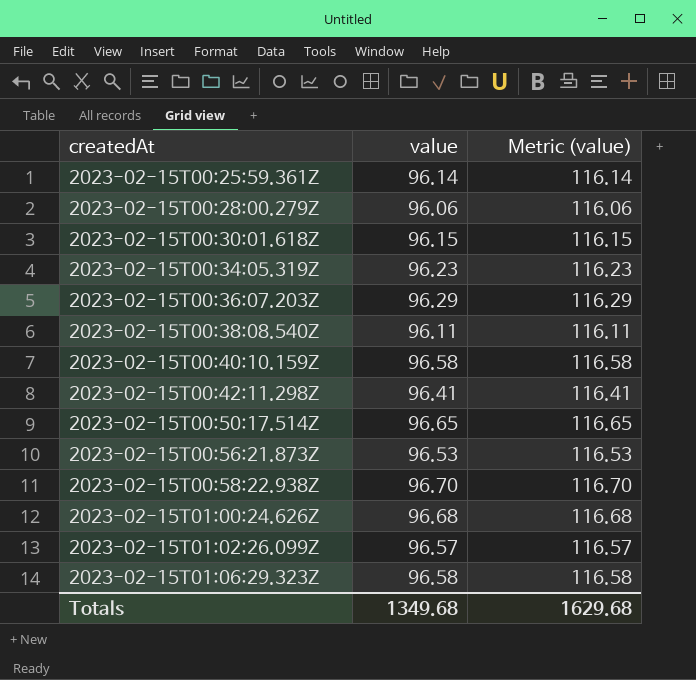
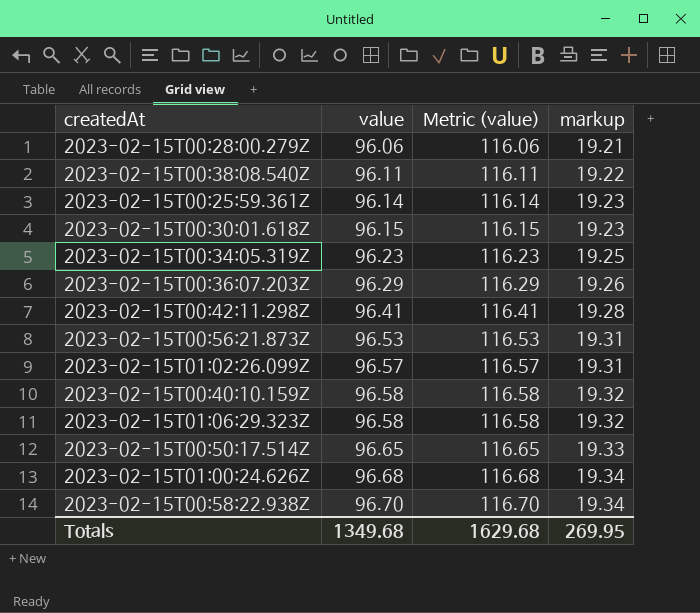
row order: createdAt ascending -> value ascending
column markup | formula: none -> [value] * 0.2

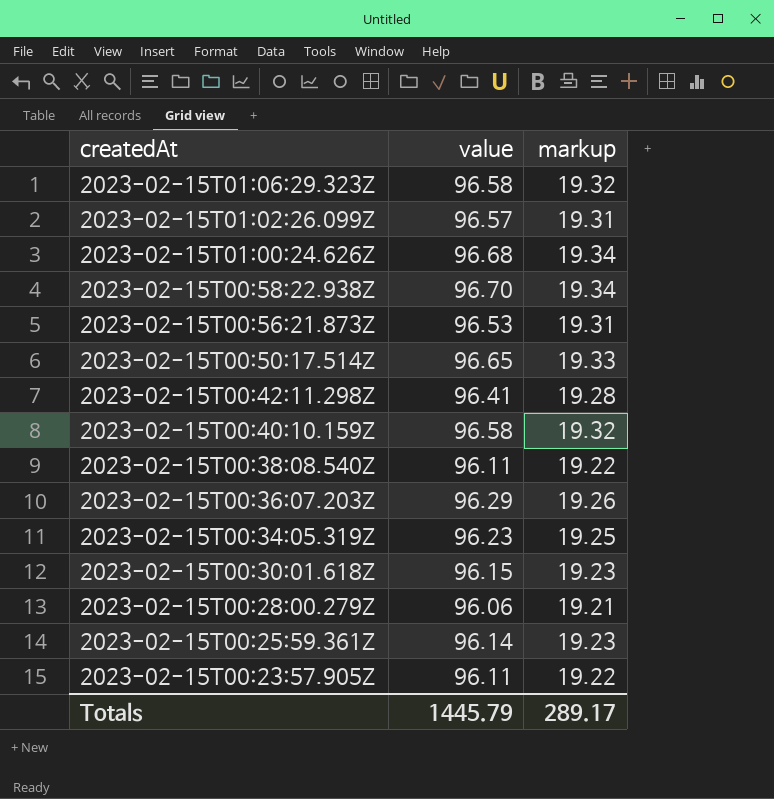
row order: value ascending -> createdAt descending
column Metric (value) | formula: [value] + 20 -> none
row 2023-02-15T00:23:57.905Z: none -> 96.11 | 19.22
Totals | value: 1349.68 -> 1445.79
Totals | markup: 269.95 -> 289.17

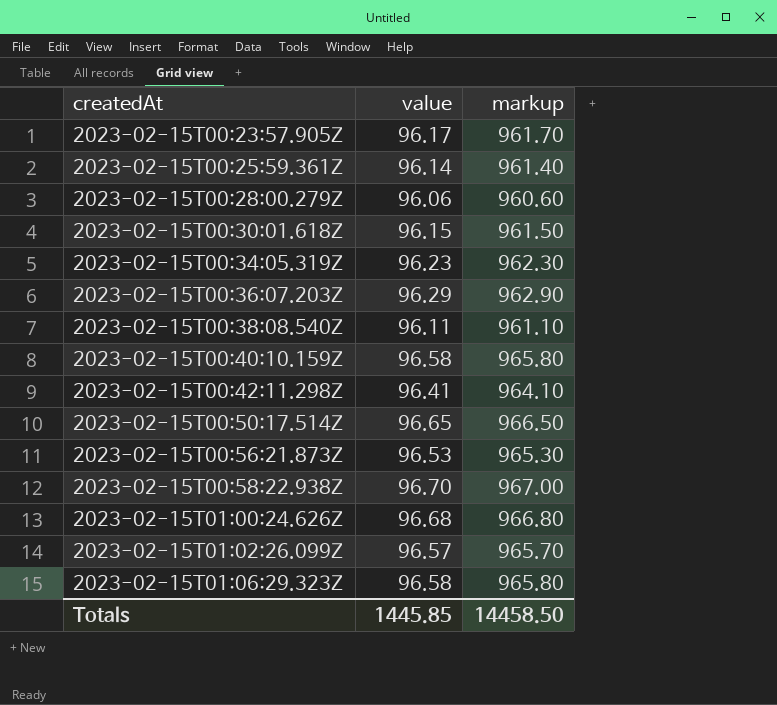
row order: createdAt descending -> createdAt ascending
column markup | formula: [value] * 0.2 -> [value] * 10
2023-02-15T00:23:57.905Z | value: 96.11 -> 96.17
Totals | value: 1445.79 -> 1445.85
Totals | markup: 289.17 -> 14458.50

